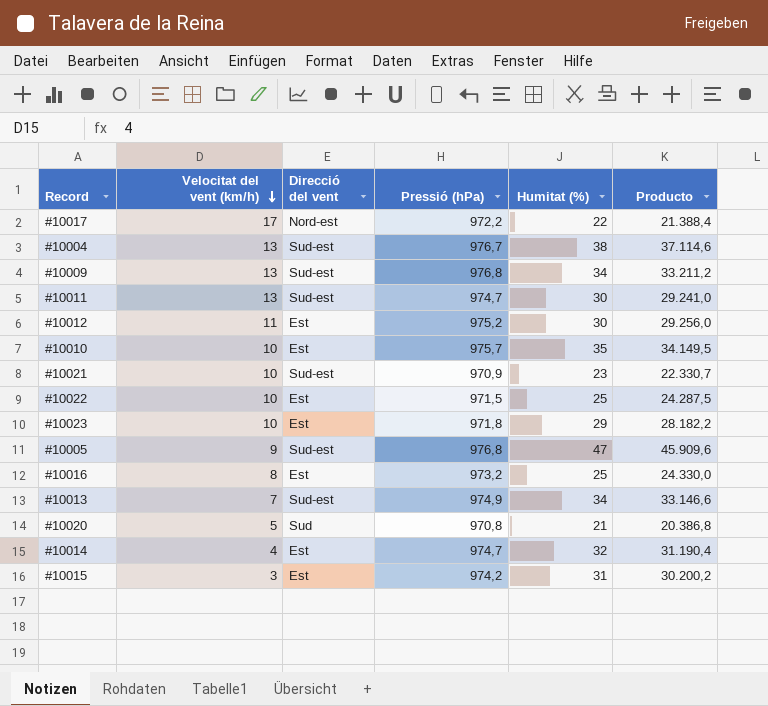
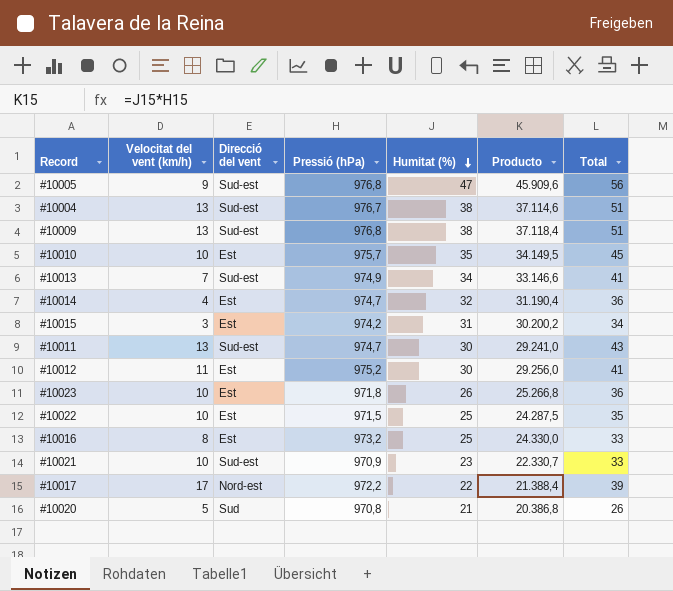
row order: Velocitat del vent (km/h) descending -> Humitat (%) descending
column Total | formula: none -> [Velocitat del vent (km/h)] + [Humitat (%)]
#10009 | Humitat (%): 34 -> 38
#10009 | Producto: 33.211,2 -> 37.118,4
#10023 | Humitat (%): 29 -> 26
#10023 | Producto: 28.182,2 -> 25.266,8

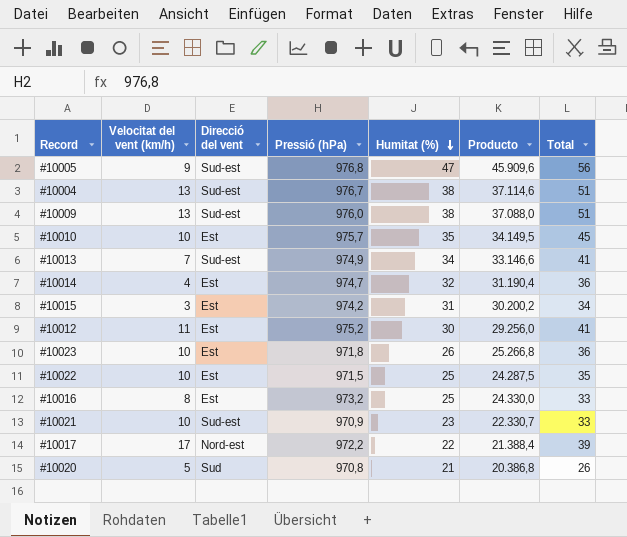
row #10011: 13 | Sud-est | 974,7 | 30 | 29.241,0 | 43 -> none
#10009 | Pressió (hPa): 976,8 -> 976,0
#10009 | Producto: 37.118,4 -> 37.088,0

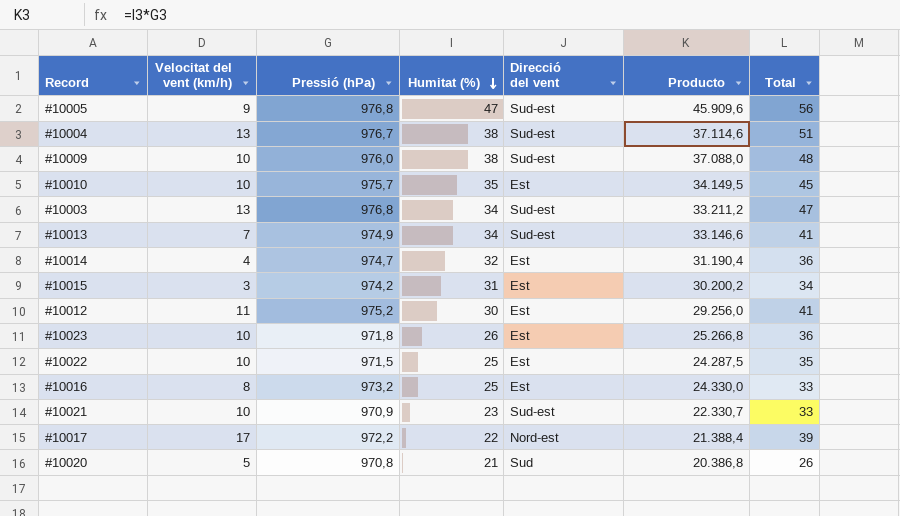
column Direcció del vent | position: 3 -> 5
#10009 | Velocitat del vent (km/h): 13 -> 10
#10009 | Total: 51 -> 48
row #10003: none -> 13 | 976,8 | 34 | Sud-est | 33.211,2 | 47

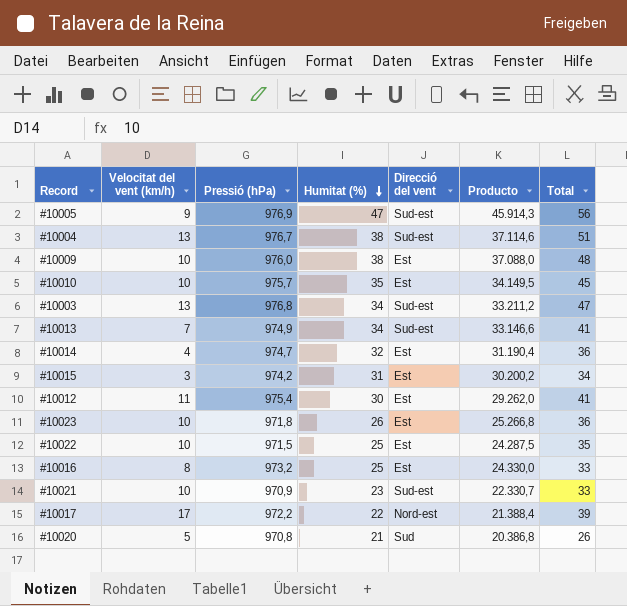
#10005 | Pressió (hPa): 976,8 -> 976,9
#10005 | Producto: 45.909,6 -> 45.914,3
#10009 | Direcció del vent: Sud-est -> Est
#10012 | Pressió (hPa): 975,2 -> 975,4
#10012 | Producto: 29.256,0 -> 29.262,0

